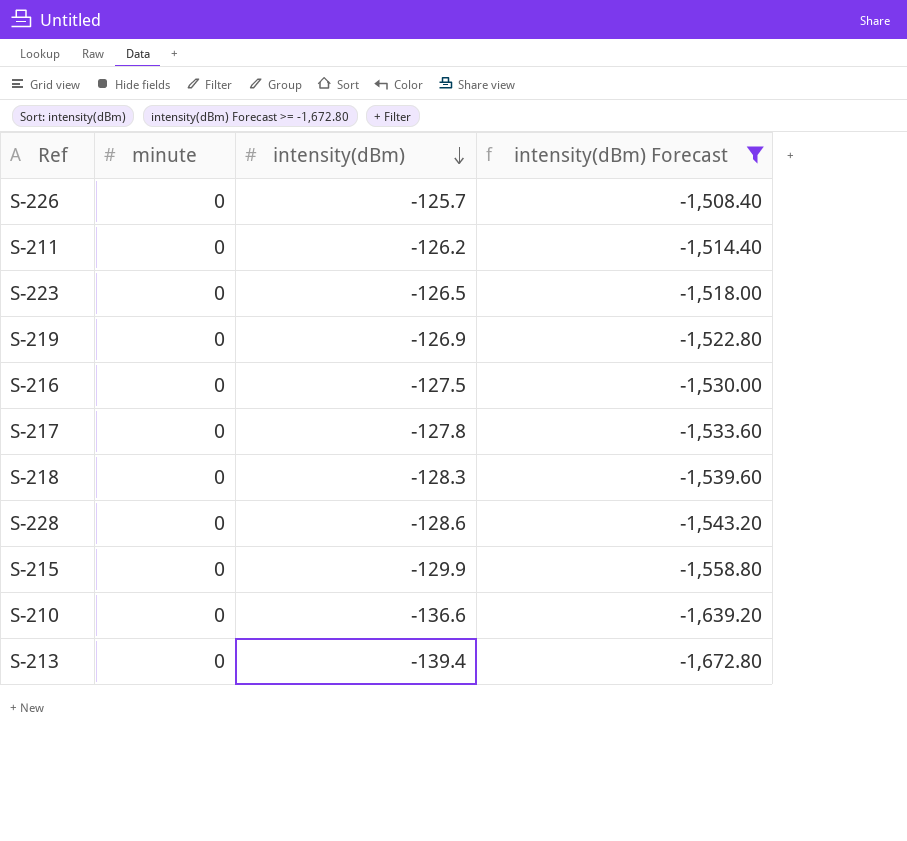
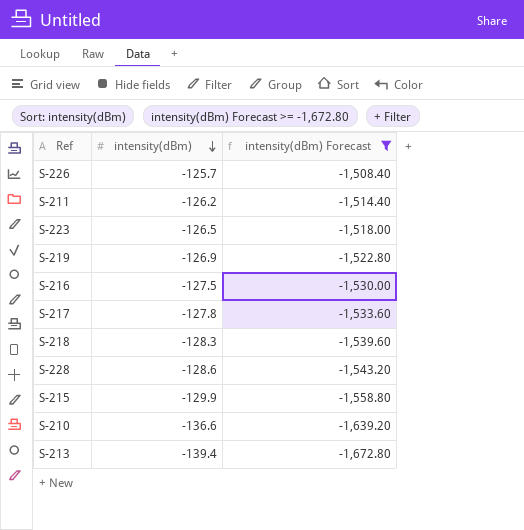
column minute | position: 2 -> none

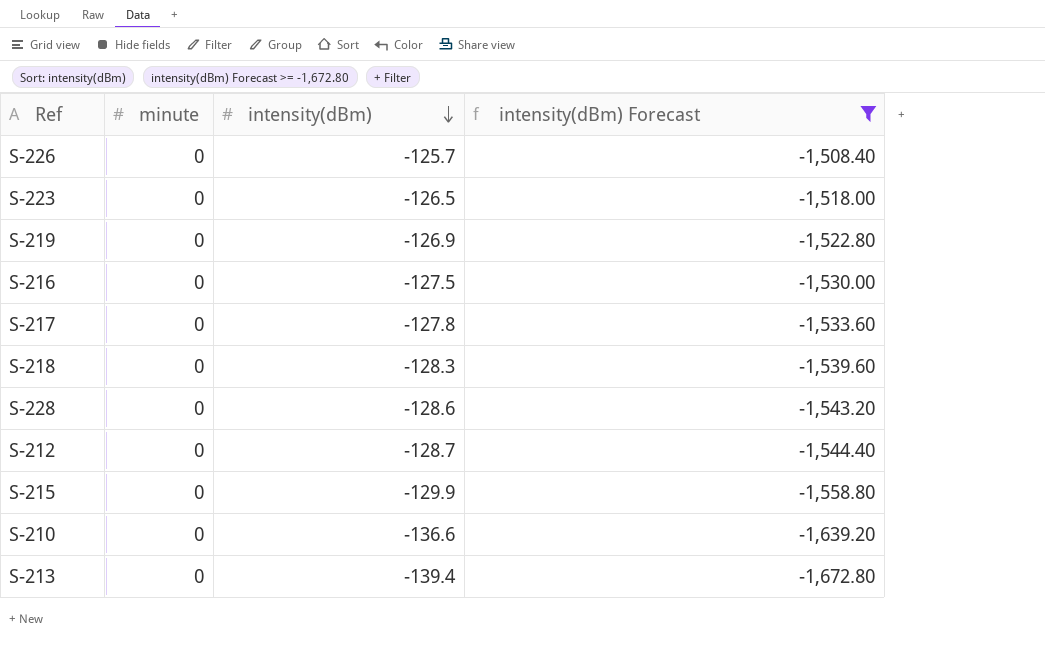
column minute | position: none -> 2
row S-211: -126.2 | -1,514.40 -> none
row S-212: none -> 0 | -128.7 | -1,544.40

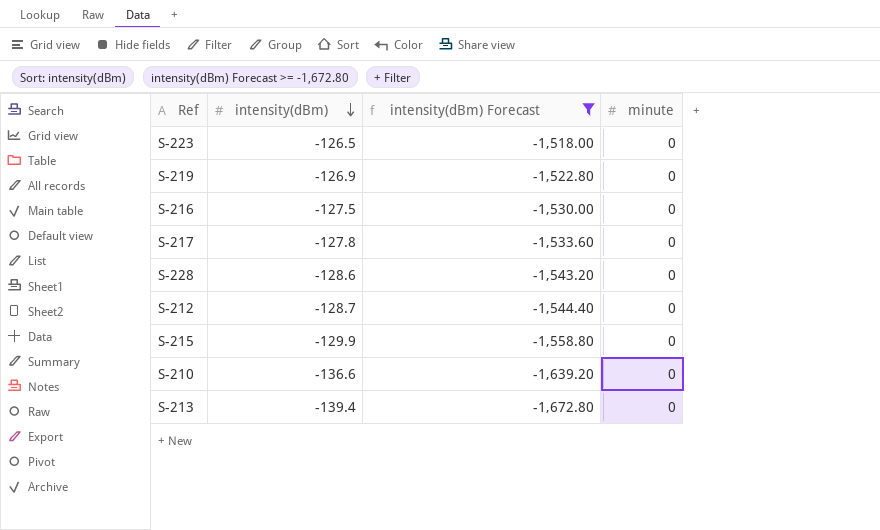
column minute | position: 2 -> 4
row S-226: 0 | -125.7 | -1,508.40 -> none
row S-218: 0 | -128.3 | -1,539.60 -> none

